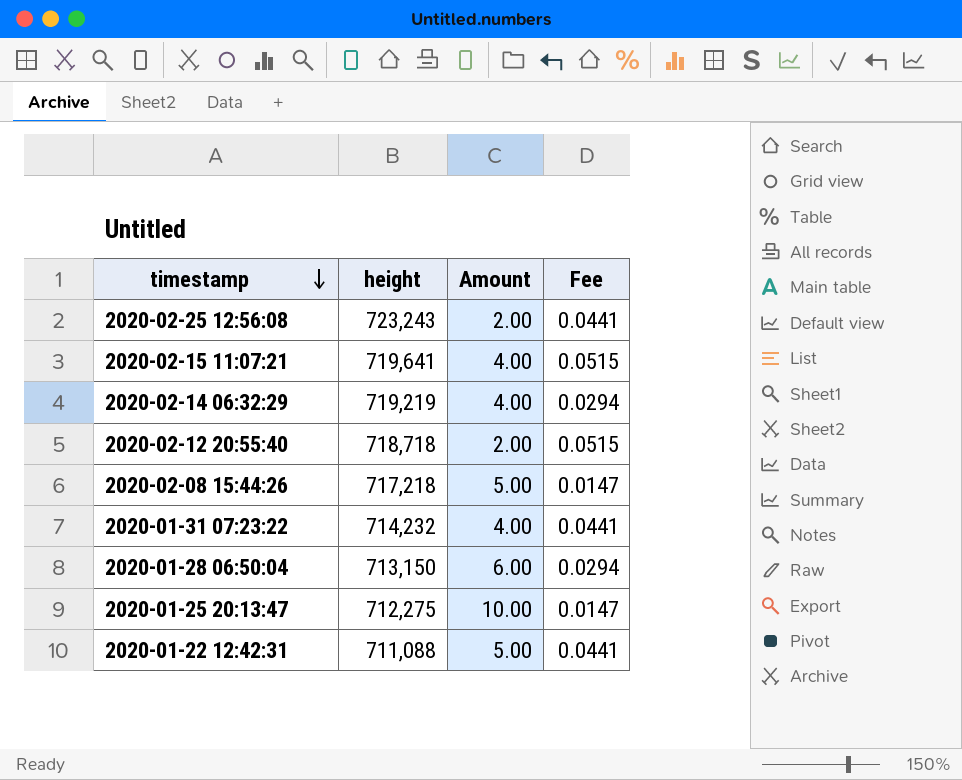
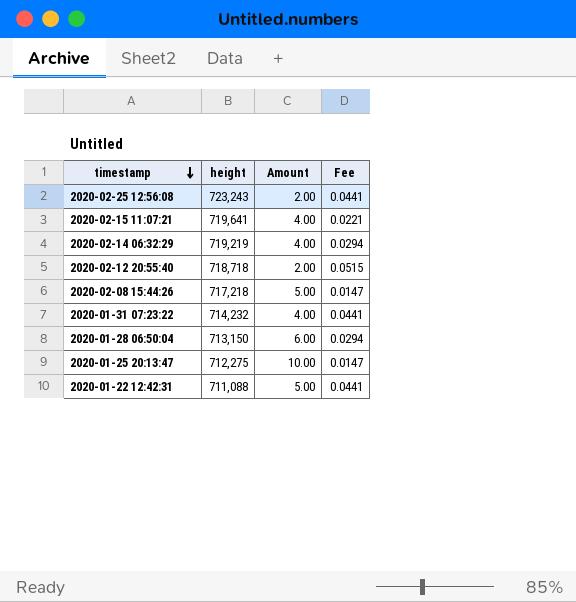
2020-02-15 11:07:21 | Fee: 0.0515 -> 0.0221

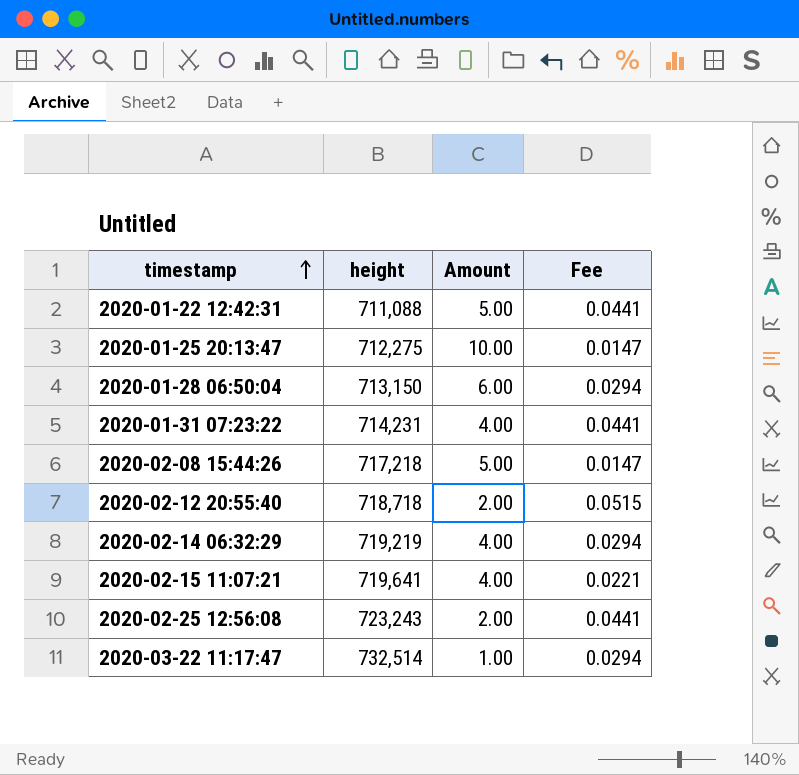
row order: timestamp descending -> timestamp ascending
2020-01-31 07:23:22 | height: 714,232 -> 714,231
row 2020-03-22 11:17:47: none -> 732,514 | 1.00 | 0.0294

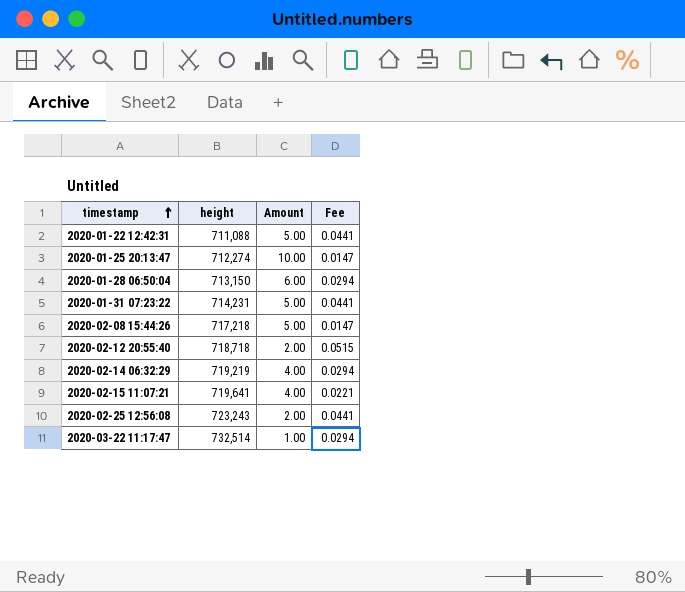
2020-01-25 20:13:47 | height: 712,275 -> 712,274
2020-01-31 07:23:22 | Amount: 4.00 -> 5.00

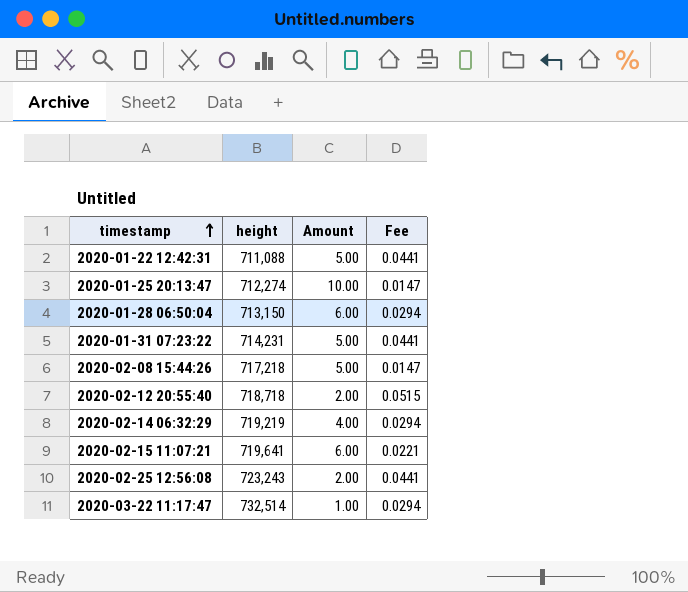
2020-02-15 11:07:21 | Amount: 4.00 -> 6.00

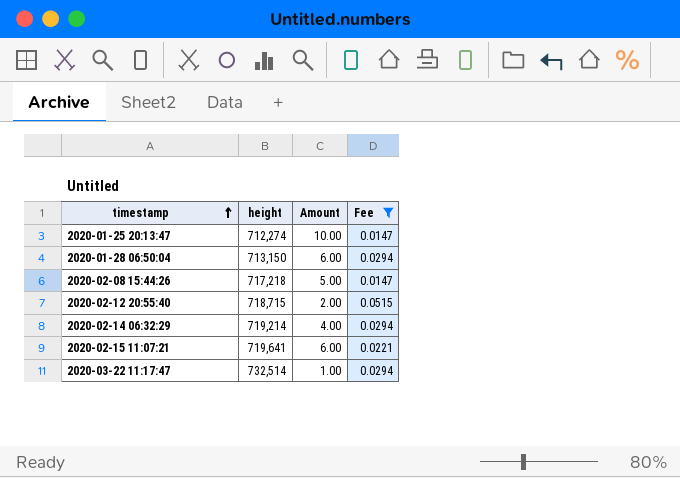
filter: none -> Fee != 0.0441
2020-02-12 20:55:40 | height: 718,718 -> 718,715
2020-02-14 06:32:29 | height: 719,219 -> 719,214

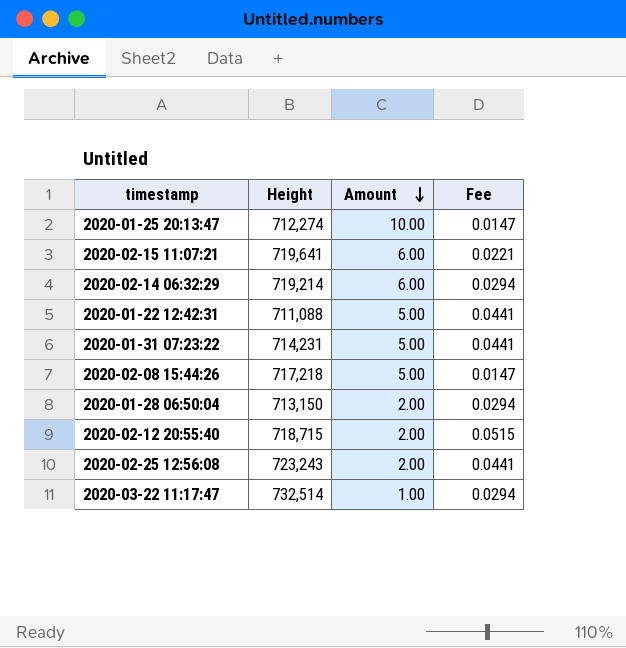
filter: Fee != 0.0441 -> none
row order: timestamp ascending -> Amount descending
column name: height -> Height
2020-02-14 06:32:29 | Amount: 4.00 -> 6.00
2020-01-28 06:50:04 | Amount: 6.00 -> 2.00

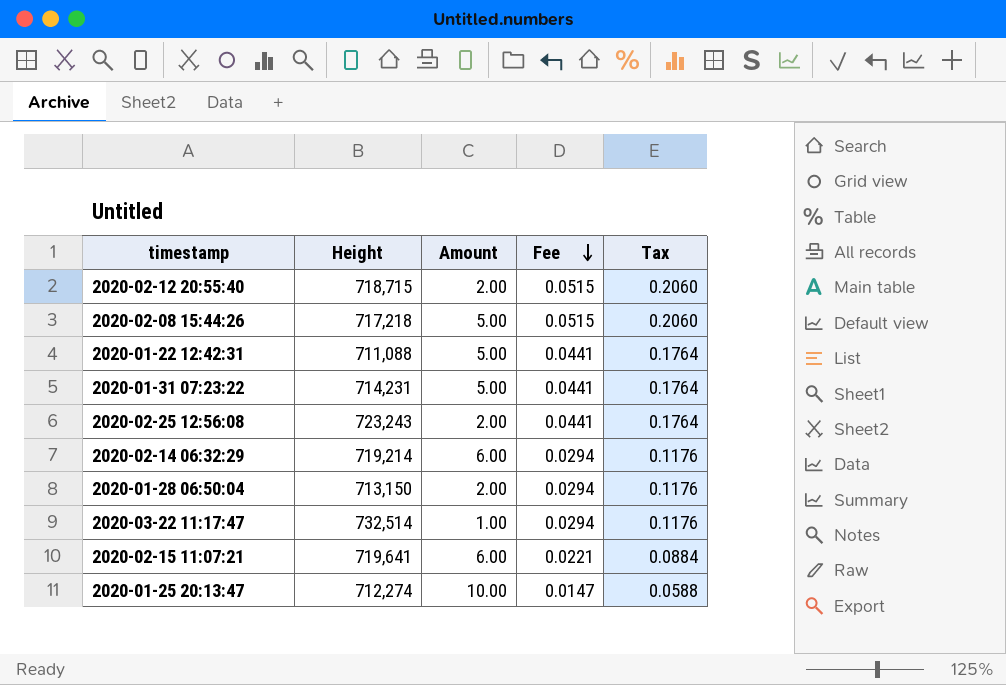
row order: Amount descending -> Fee descending
column Tax | formula: none -> [Fee] * 4
2020-02-08 15:44:26 | Fee: 0.0147 -> 0.0515

